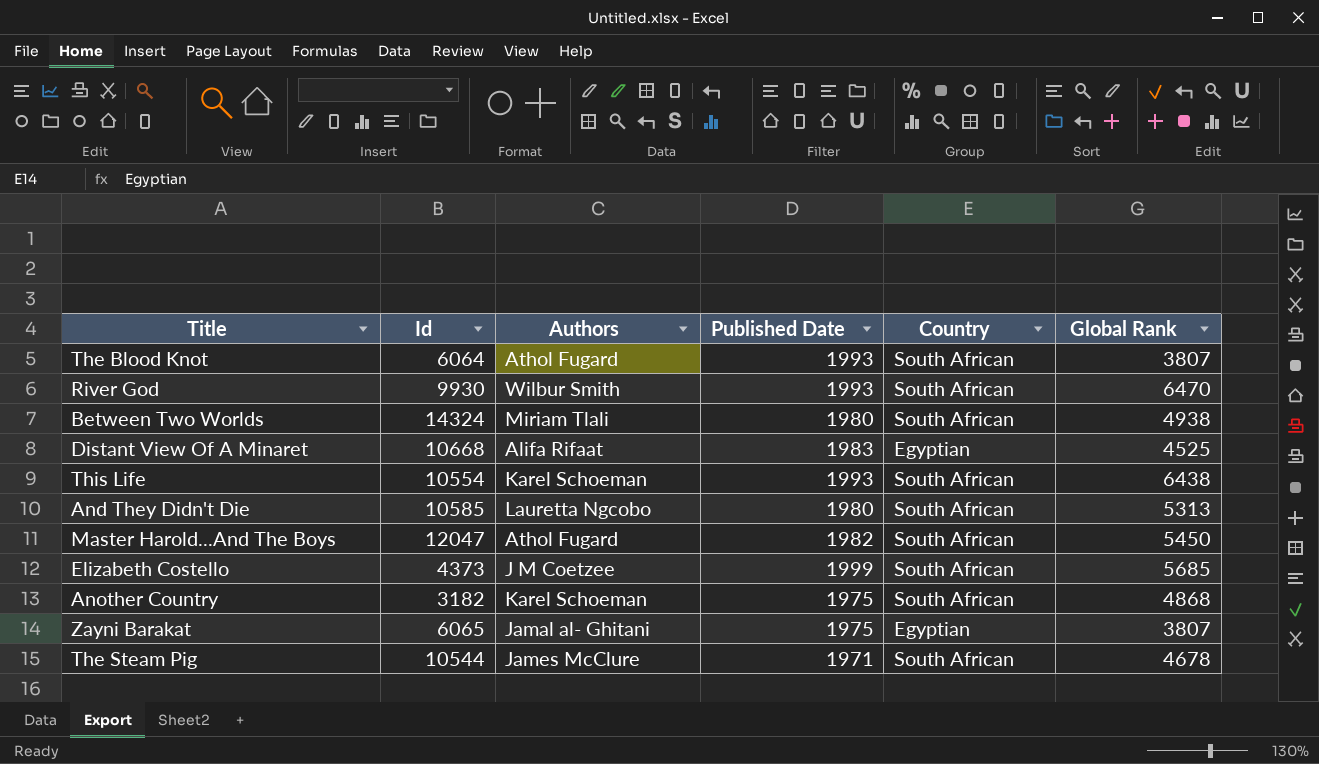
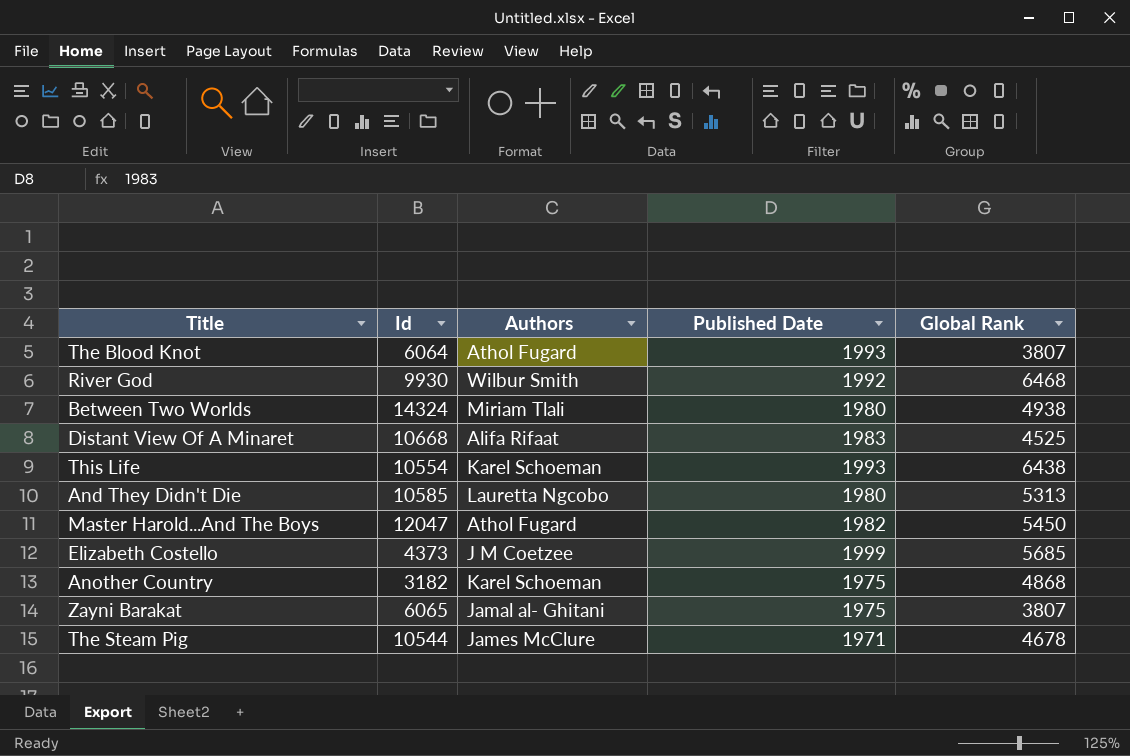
column Country | position: 5 -> none
River God | Published Date: 1993 -> 1992
River God | Global Rank: 6470 -> 6468

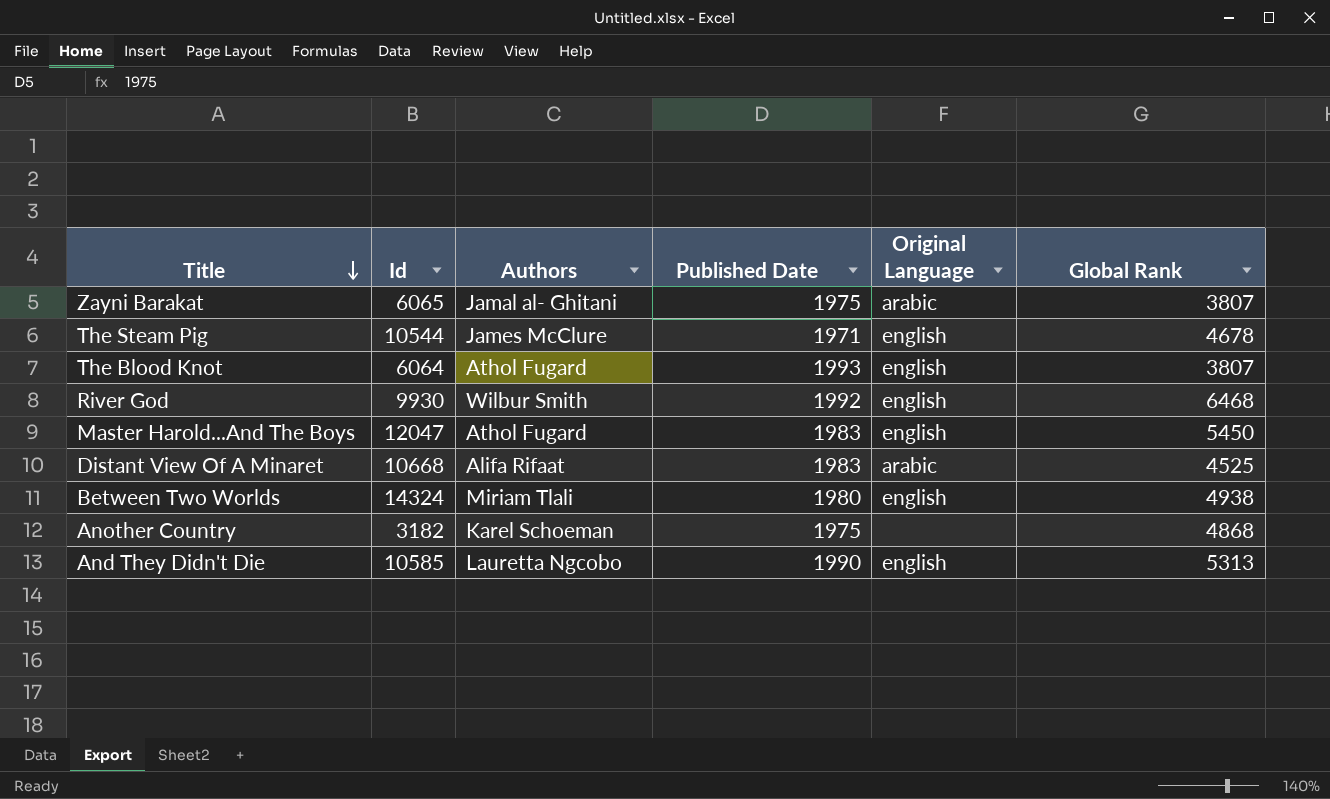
row order: none -> Title descending
column Original Language | position: none -> 5
row This Life: 10554 | Karel Schoeman | 1993 | 6438 -> none
row Elizabeth Costello: 4373 | J M Coetzee | 1999 | 5685 -> none
Master Harold...And The Boys | Published Date: 1982 -> 1983
And They Didn't Die | Published Date: 1980 -> 1990

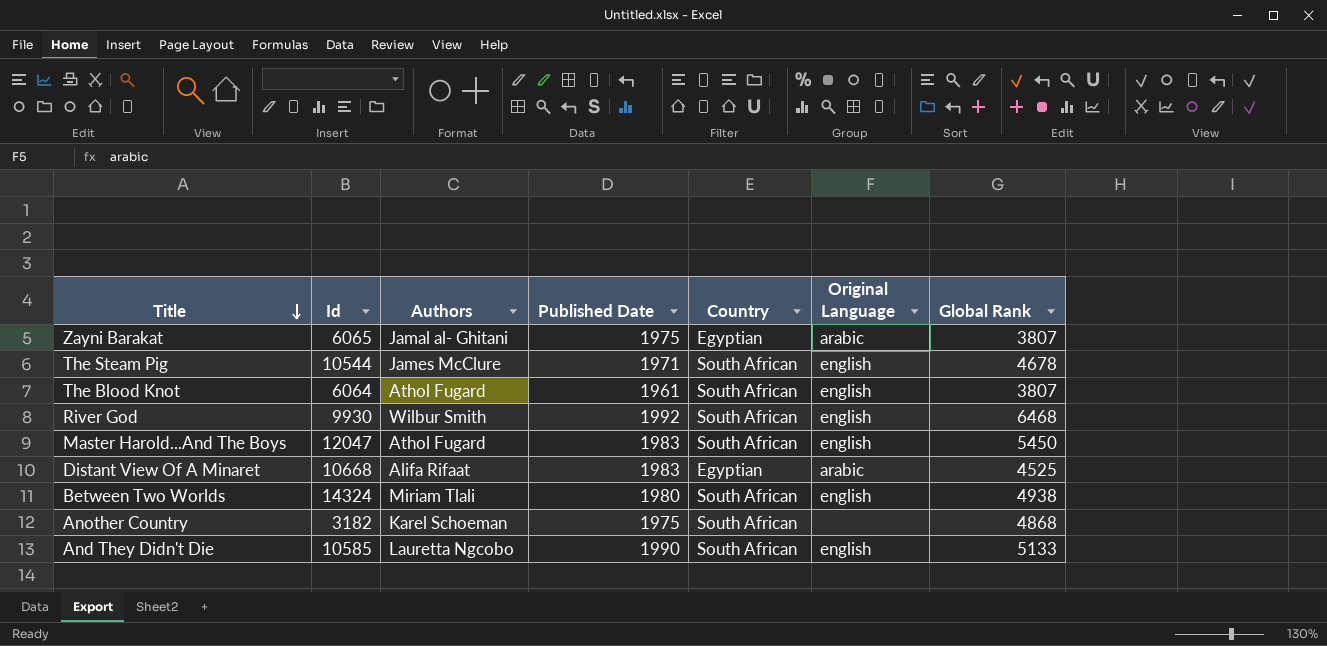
column Country | position: none -> 5
The Blood Knot | Published Date: 1993 -> 1961
And They Didn't Die | Global Rank: 5313 -> 5133

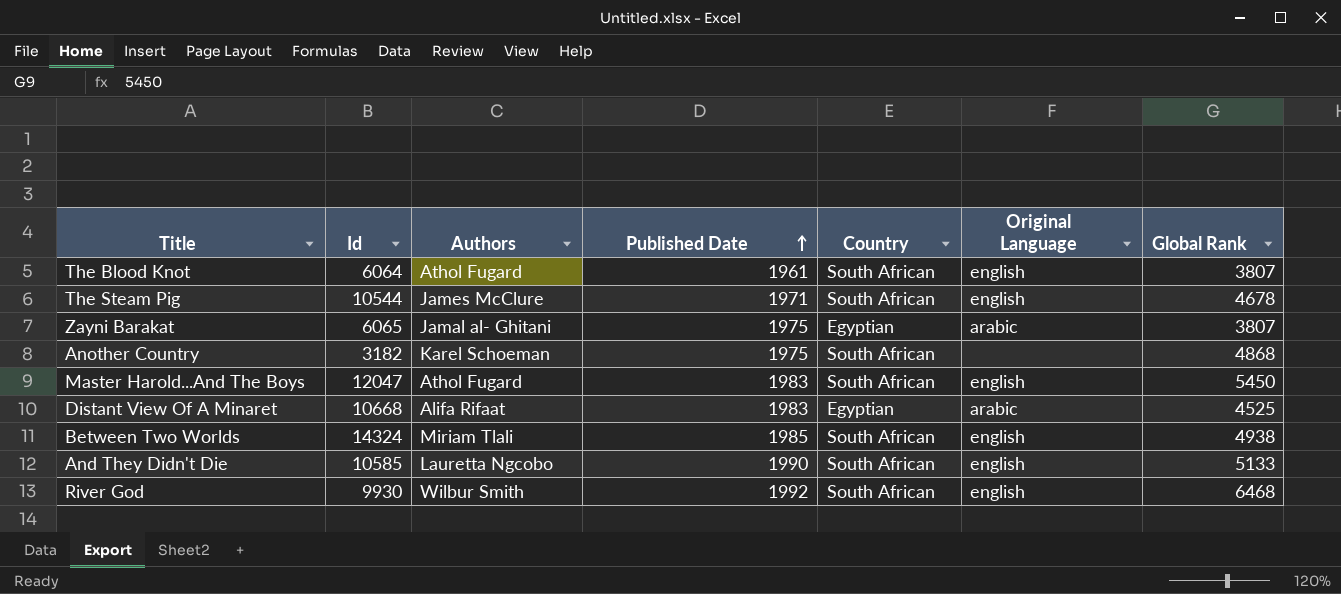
row order: Title descending -> Published Date ascending
Between Two Worlds | Published Date: 1980 -> 1985

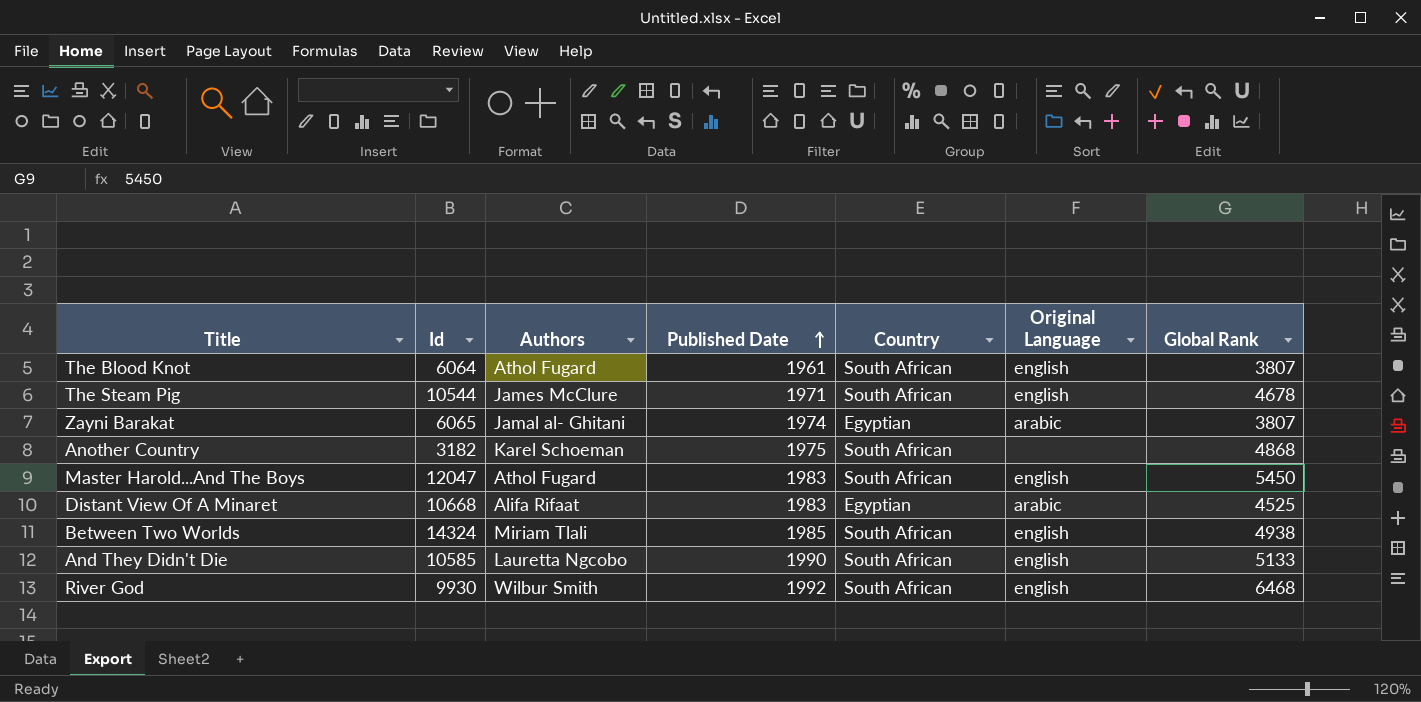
Zayni Barakat | Published Date: 1975 -> 1974

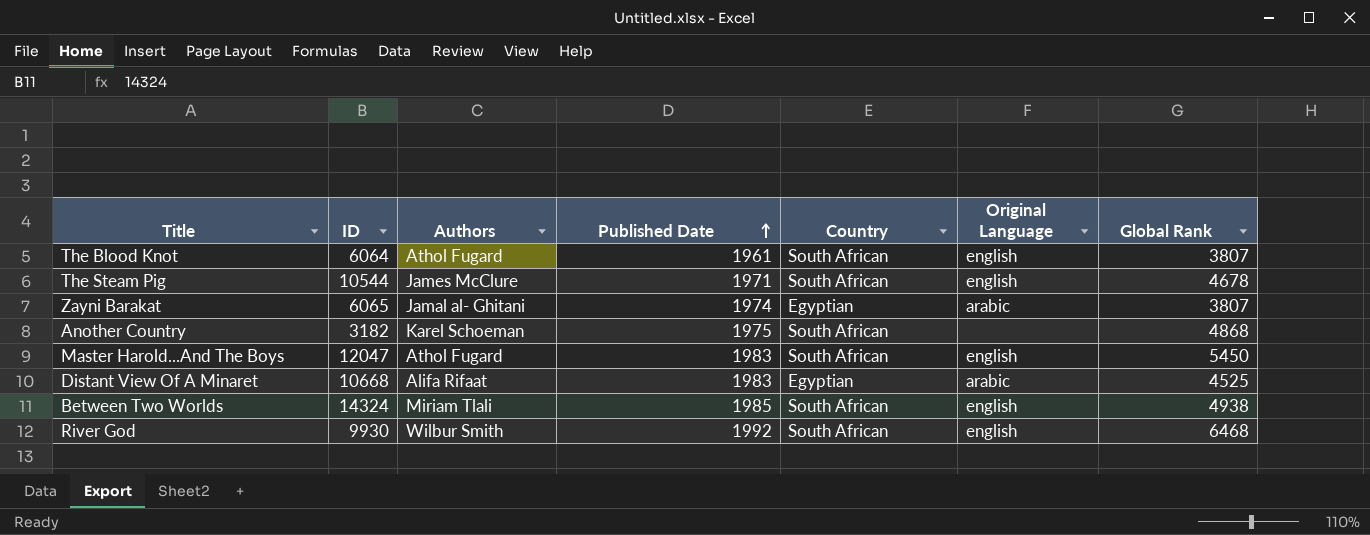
column name: Id -> ID
row And They Didn't Die: 10585 | Lauretta Ngcobo | 1990 | South African | english | 5133 -> none

